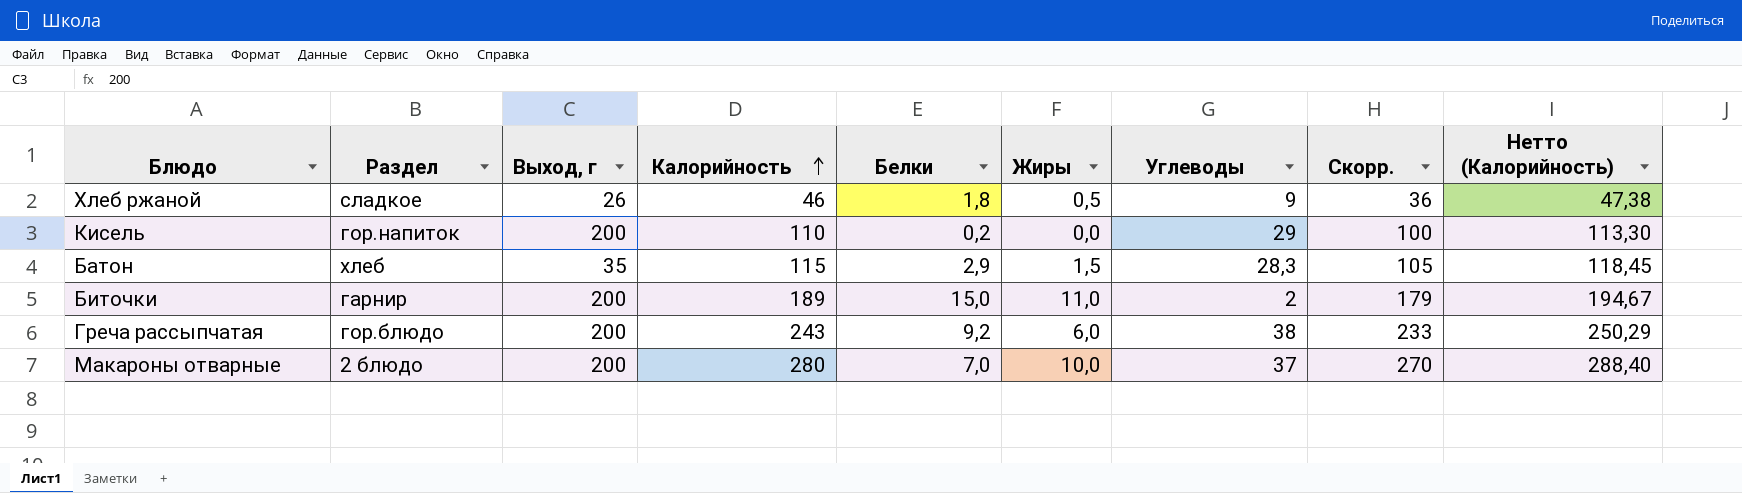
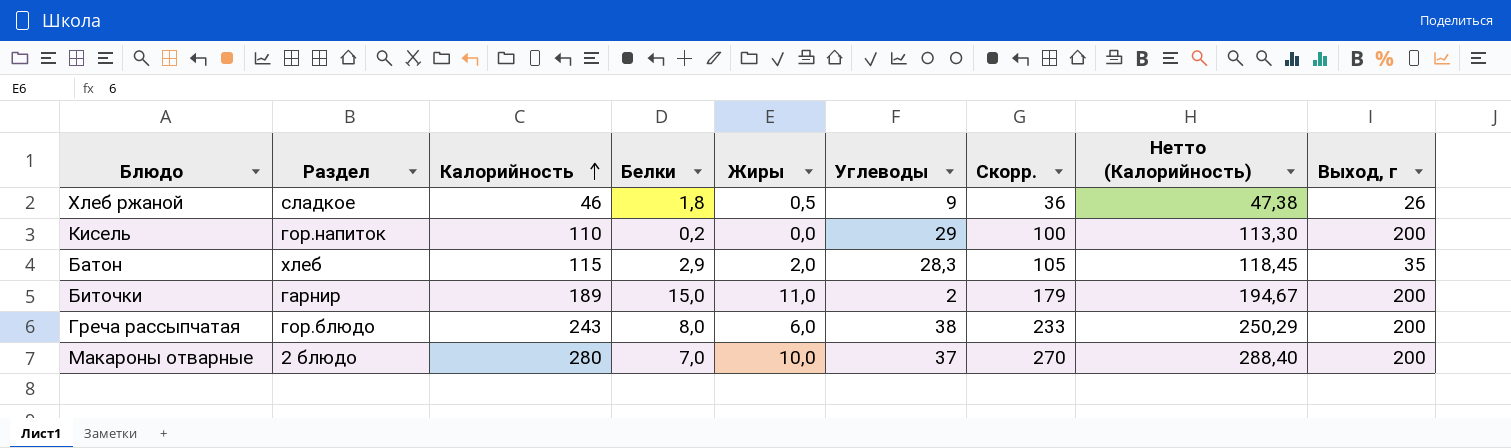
column Выход, г | position: 3 -> 9
Батон | Жиры: 1,5 -> 2,0
Греча рассыпчатая | Белки: 9,2 -> 8,0

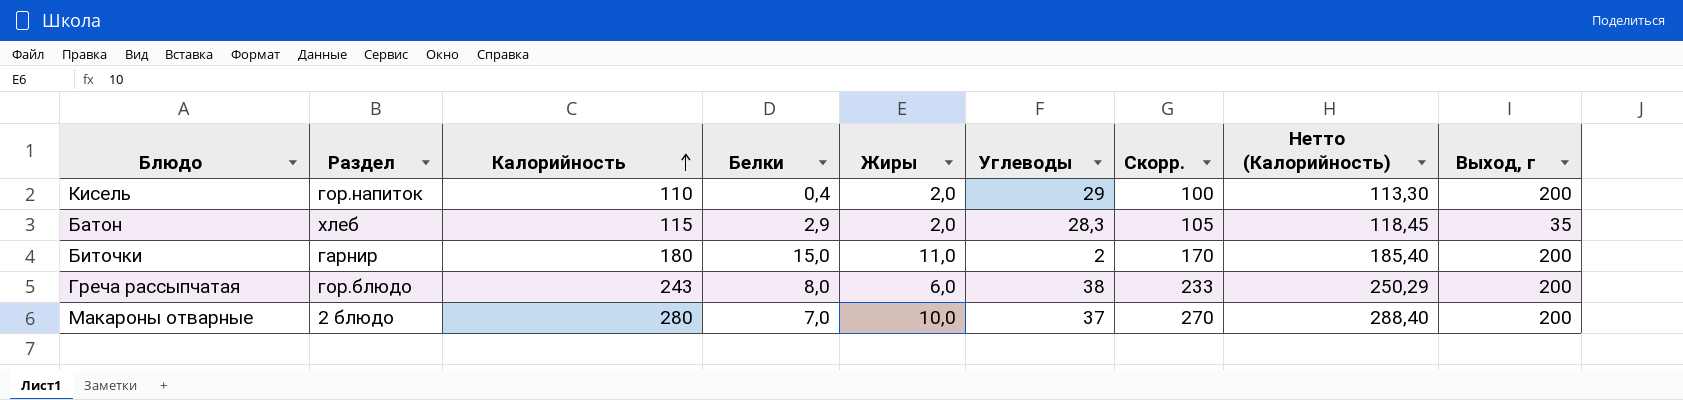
row Хлеб ржаной: сладкое | 46 | 1,8 | 0,5 | 9 | 36 | 47,38 | 26 -> none
Кисель | Белки: 0,2 -> 0,4
Кисель | Жиры: 0,0 -> 2,0
Биточки | Калорийность: 189 -> 180
Биточки | Скорр.: 179 -> 170
Биточки | Нетто (Калорийность): 194,67 -> 185,40

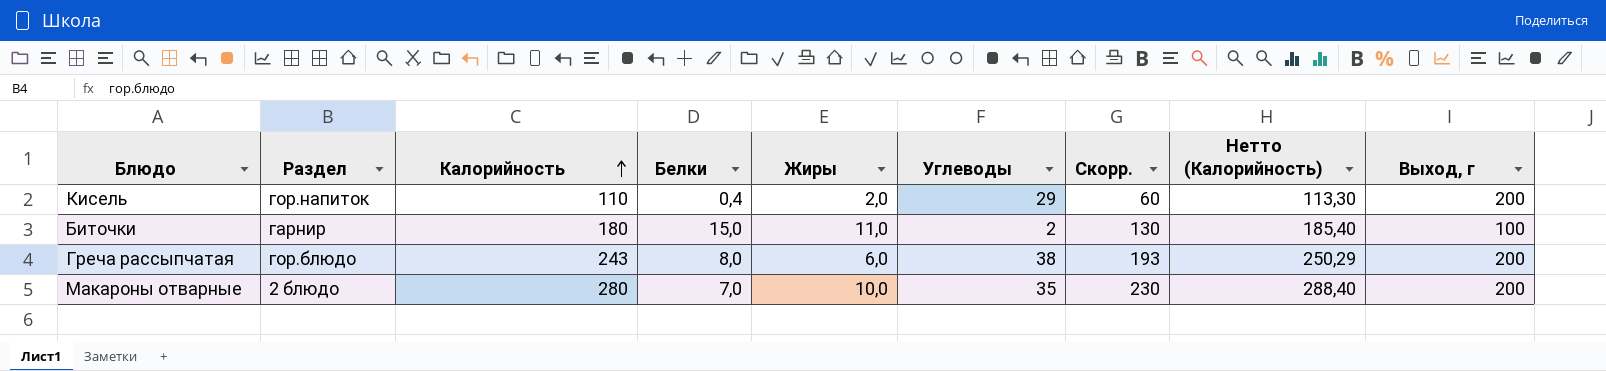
column Скорр. | formula: [Калорийность] - 10 -> [Калорийность] - 50
row Батон: хлеб | 115 | 2,9 | 2,0 | 28,3 | 105 | 118,45 | 35 -> none
Биточки | Выход, г: 200 -> 100
Макароны отварные | Углеводы: 37 -> 35

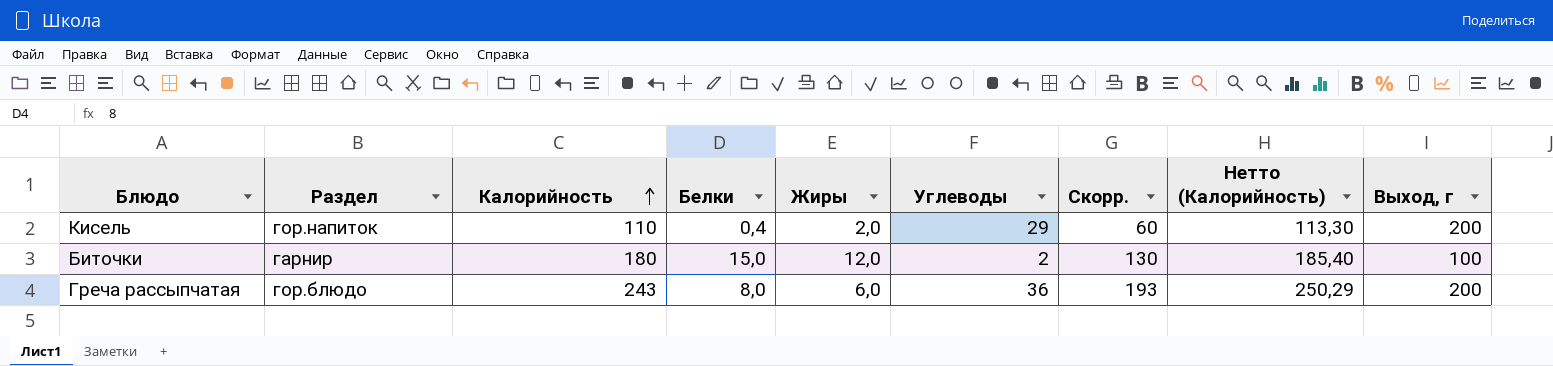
row Макароны отварные: 2 блюдо | 280 | 7,0 | 10,0 | 35 | 230 | 288,40 | 200 -> none
Биточки | Жиры: 11,0 -> 12,0
Греча рассыпчатая | Углеводы: 38 -> 36

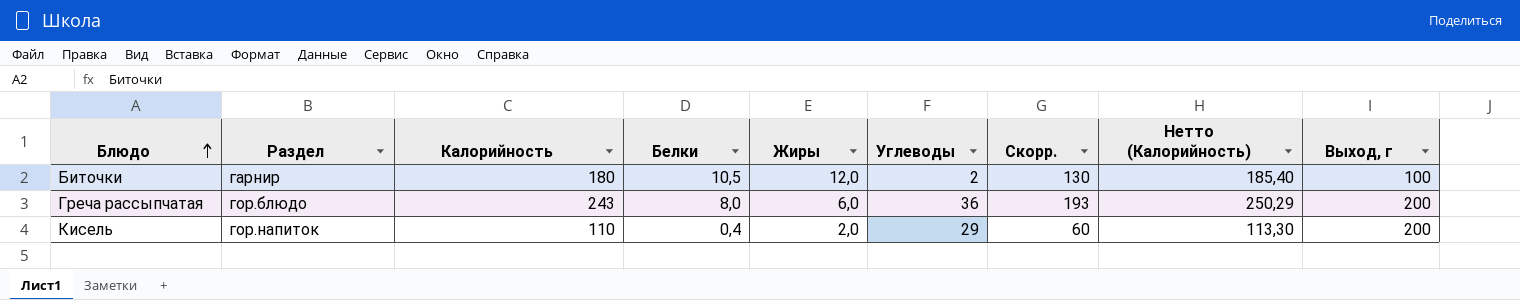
row order: Калорийность ascending -> Блюдо ascending
Биточки | Белки: 15,0 -> 10,5

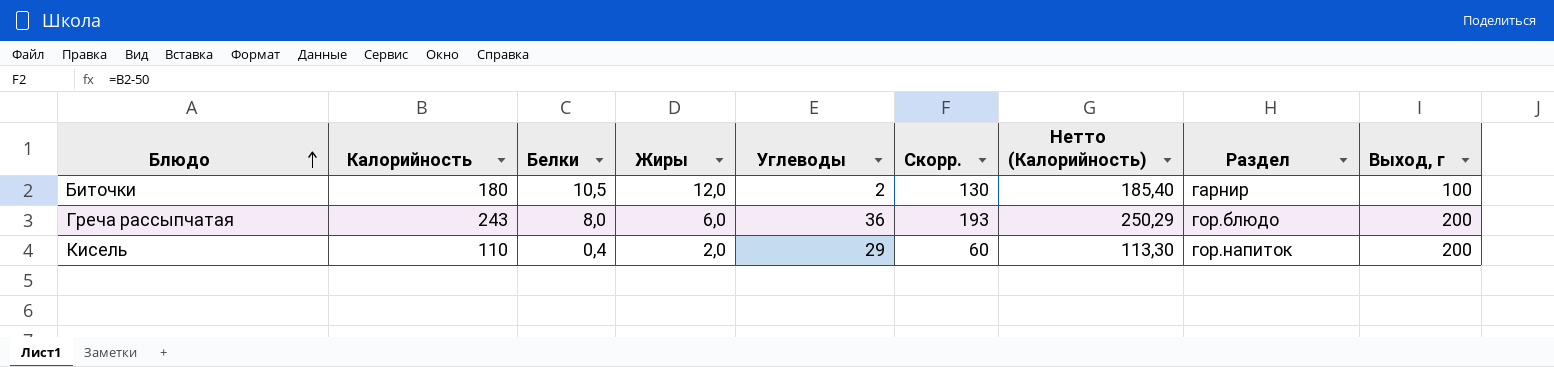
column Раздел | position: 2 -> 8

